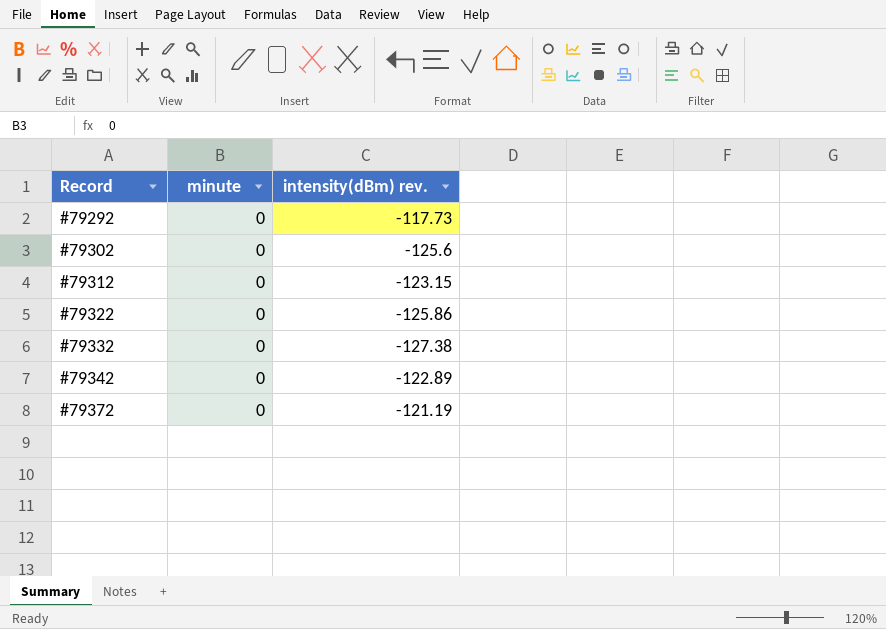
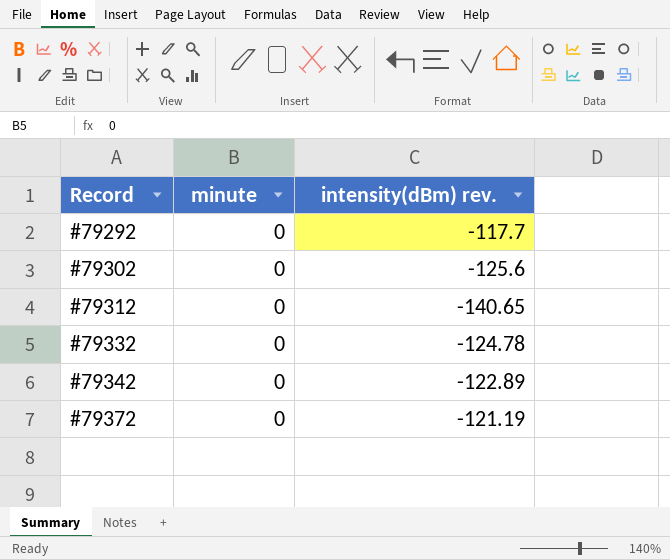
row #79322: 0 | -125.86 -> none
#79292 | intensity(dBm) rev.: -117.73 -> -117.7
#79312 | intensity(dBm) rev.: -123.15 -> -140.65
#79332 | intensity(dBm) rev.: -127.38 -> -124.78

